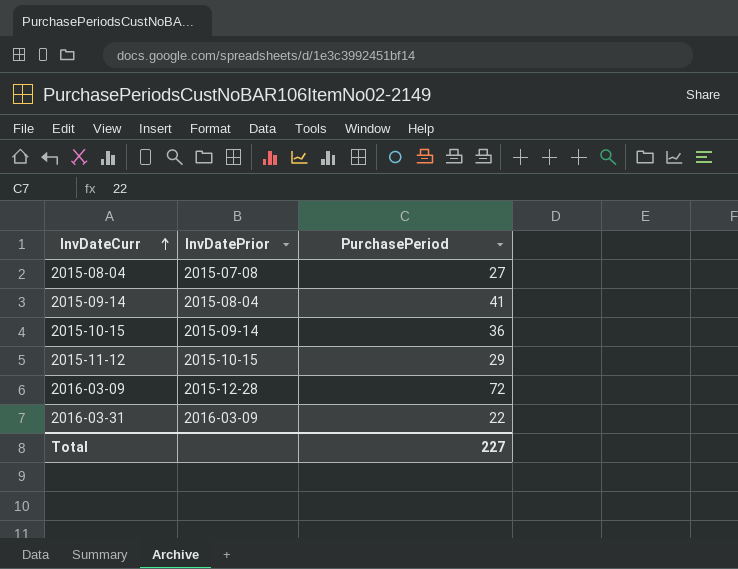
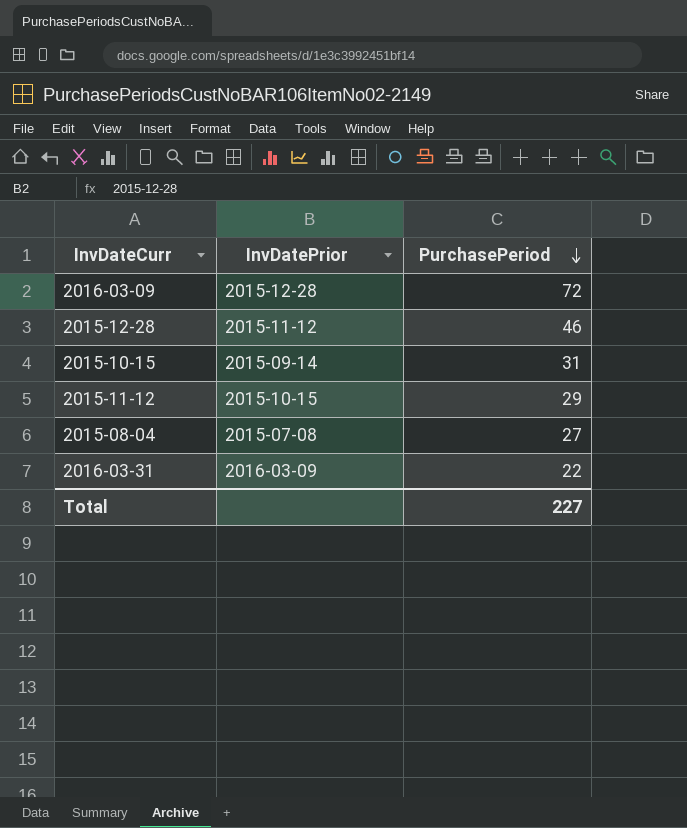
row order: InvDateCurr ascending -> PurchasePeriod descending
row 2015-09-14: 2015-08-04 | 41 -> none
row 2015-12-28: none -> 2015-11-12 | 46
2015-10-15 | PurchasePeriod: 36 -> 31

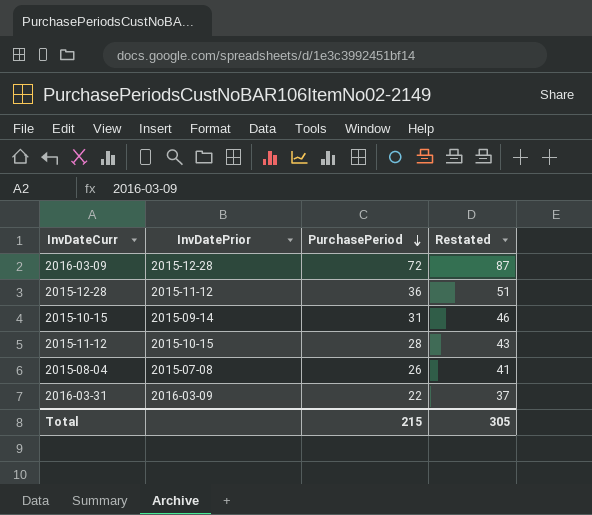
column Restated | formula: none -> [PurchasePeriod] + 15
2015-12-28 | PurchasePeriod: 46 -> 36
2015-11-12 | PurchasePeriod: 29 -> 28
2015-08-04 | PurchasePeriod: 27 -> 26
Total | PurchasePeriod: 227 -> 215

